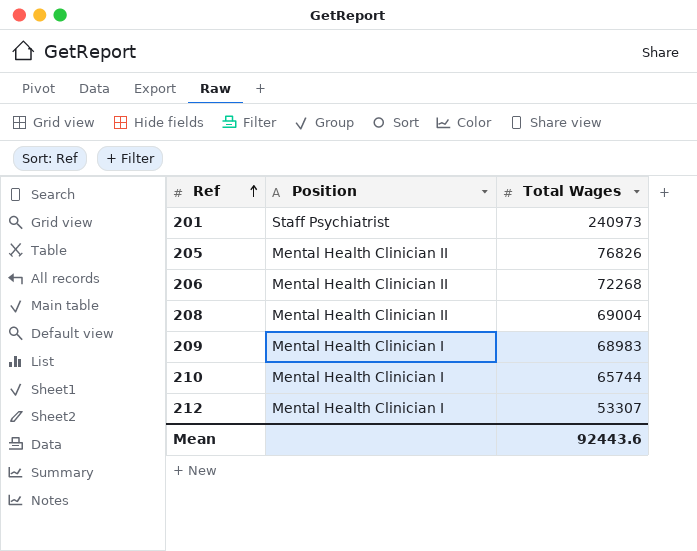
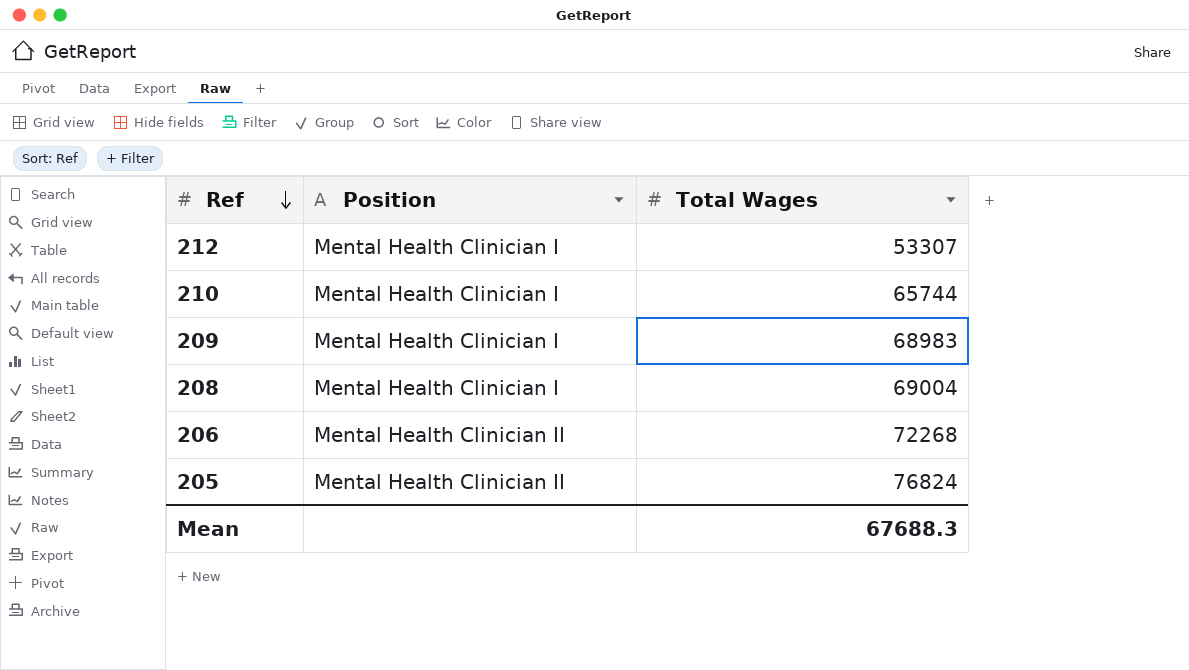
row order: Ref ascending -> Ref descending
row 201: Staff Psychiatrist | 240973 -> none
208 | Position: Mental Health Clinician II -> Mental Health Clinician I
205 | Total Wages: 76826 -> 76824
Mean | Total Wages: 92443.6 -> 67688.3

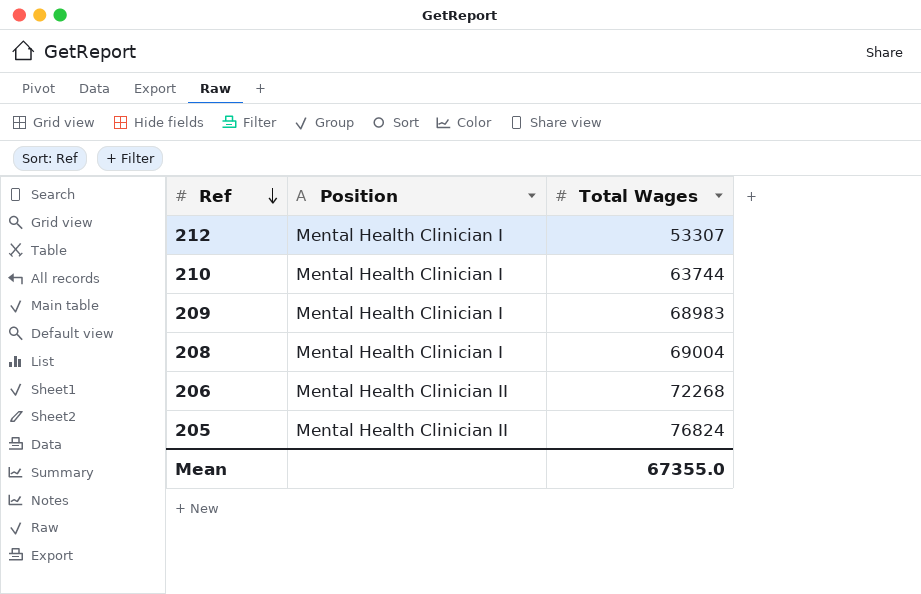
210 | Total Wages: 65744 -> 63744
Mean | Total Wages: 67688.3 -> 67355.0

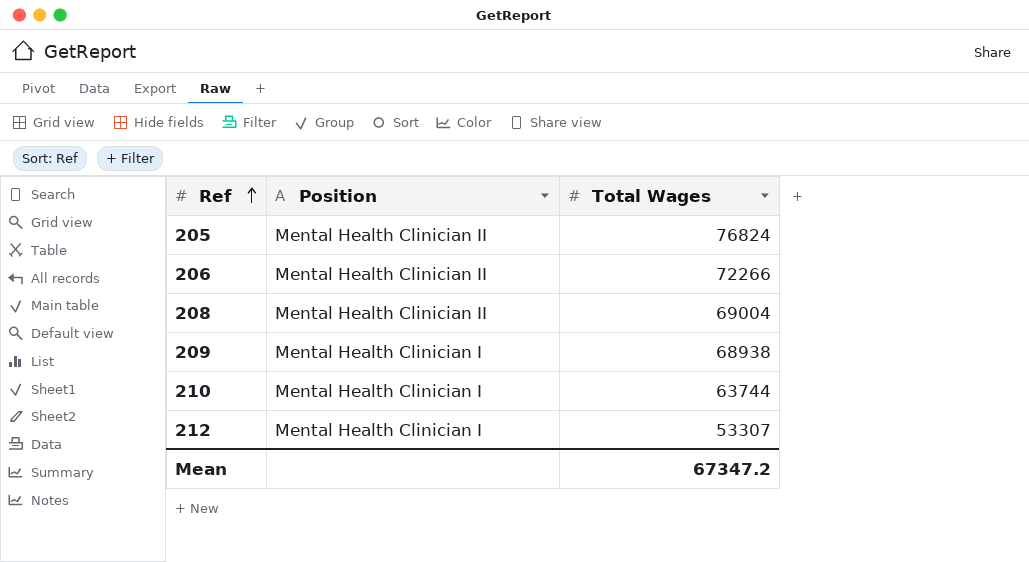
row order: Ref descending -> Ref ascending
206 | Total Wages: 72268 -> 72266
208 | Position: Mental Health Clinician I -> Mental Health Clinician II
209 | Total Wages: 68983 -> 68938
Mean | Total Wages: 67355.0 -> 67347.2

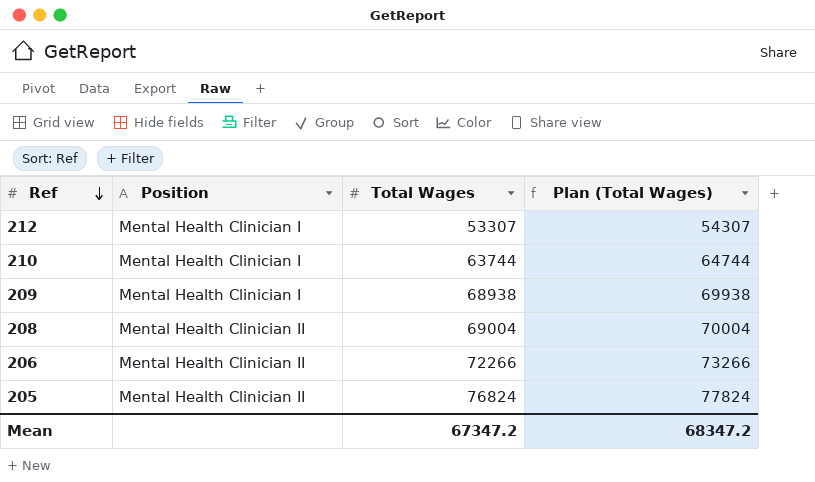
row order: Ref ascending -> Ref descending
column Plan (Total Wages) | formula: none -> [Total Wages] + 1000

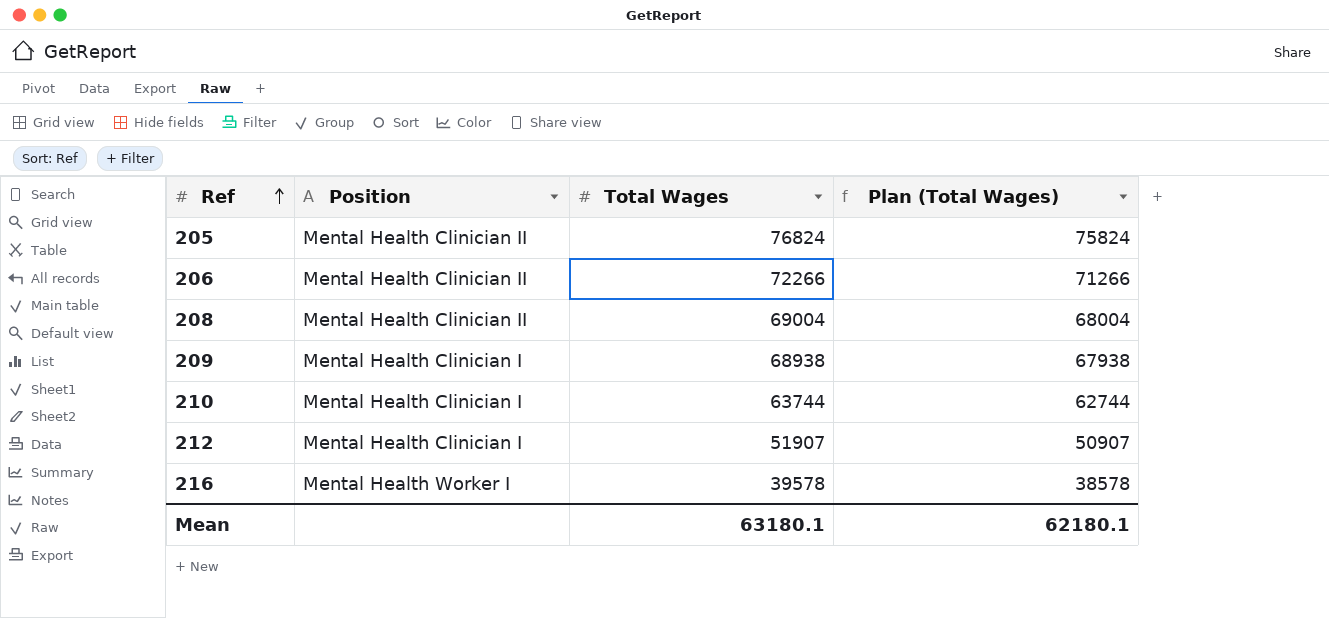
row order: Ref descending -> Ref ascending
column Plan (Total Wages) | formula: [Total Wages] + 1000 -> [Total Wages] - 1000
212 | Total Wages: 53307 -> 51907
row 216: none -> Mental Health Worker I | 39578 | 38578
Mean | Total Wages: 67347.2 -> 63180.1
Mean | Plan (Total Wages): 68347.2 -> 62180.1

